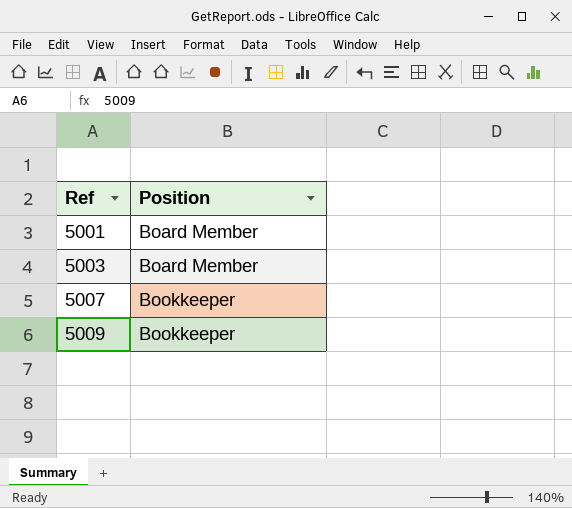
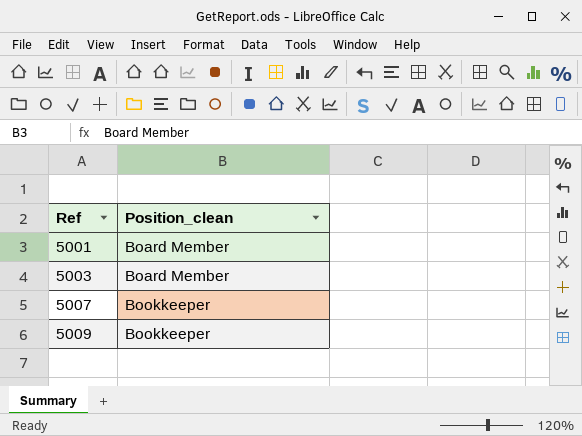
column name: Position -> Position_clean

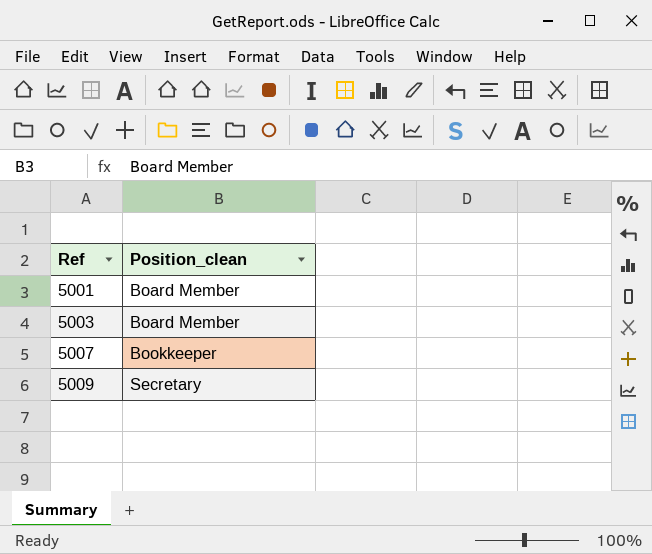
5009 | Position_clean: Bookkeeper -> Secretary

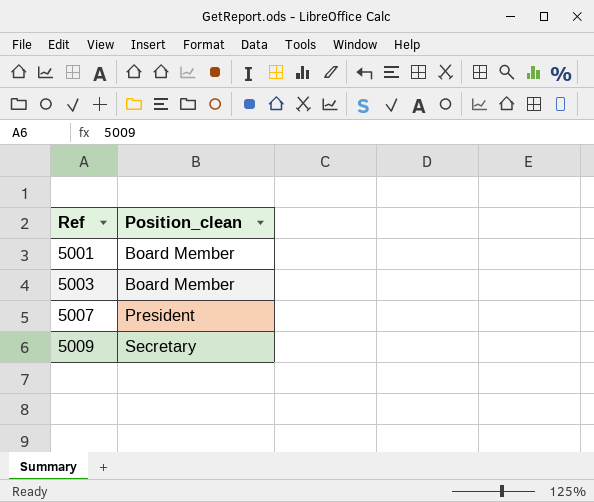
5007 | Position_clean: Bookkeeper -> President

